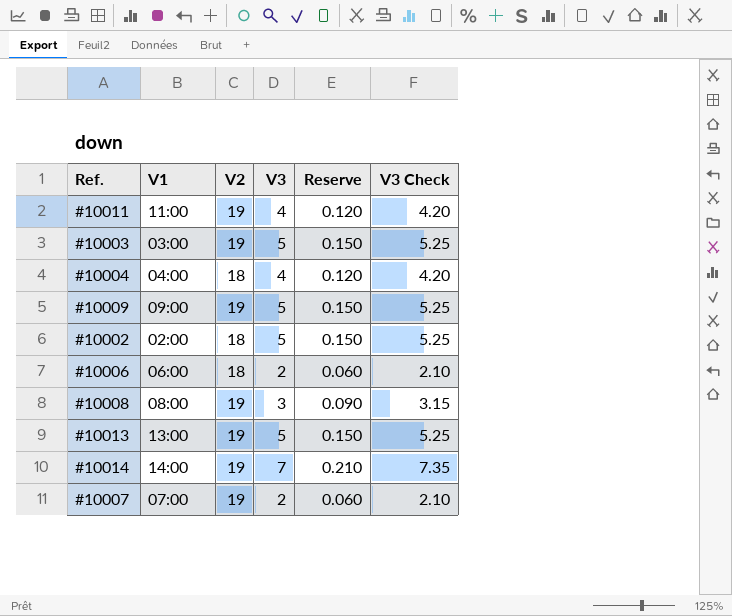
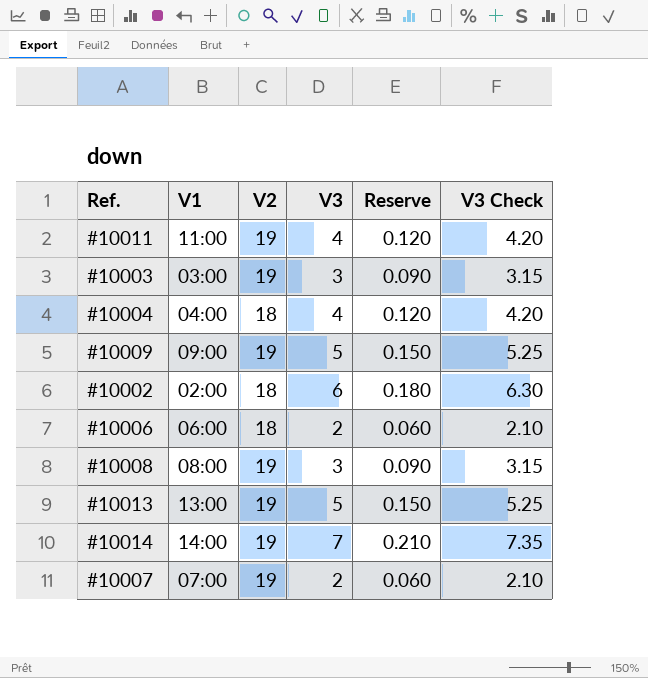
#10003 | V3: 5 -> 3
#10003 | Reserve: 0.150 -> 0.090
#10003 | V3 Check: 5.25 -> 3.15
#10002 | V3: 5 -> 6
#10002 | Reserve: 0.150 -> 0.180
#10002 | V3 Check: 5.25 -> 6.30

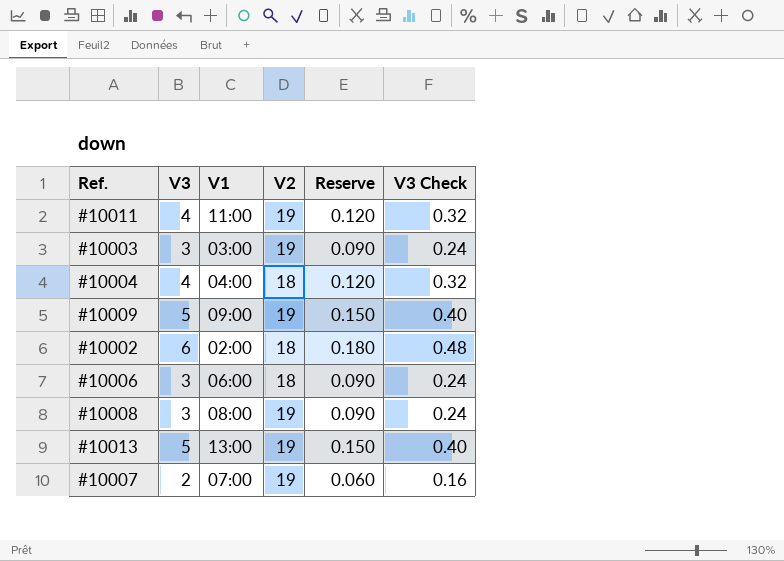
column V3 | position: 4 -> 2
column V3 Check | formula: [V3] * 1.05 -> [V3] * 0.08
row #10014: 14:00 | 19 | 7 | 0.210 | 7.35 -> none
#10006 | V3: 2 -> 3
#10006 | Reserve: 0.060 -> 0.090

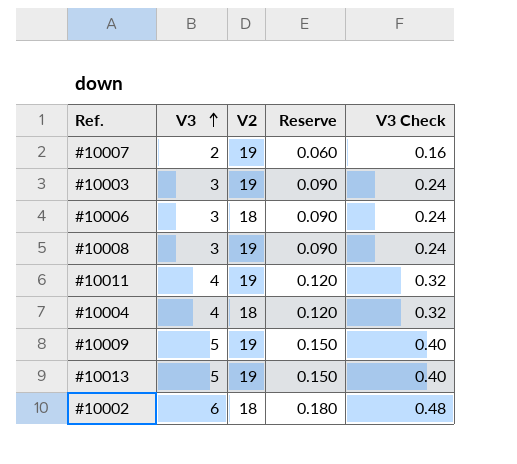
row order: none -> V3 ascending
column V1 | position: 3 -> none

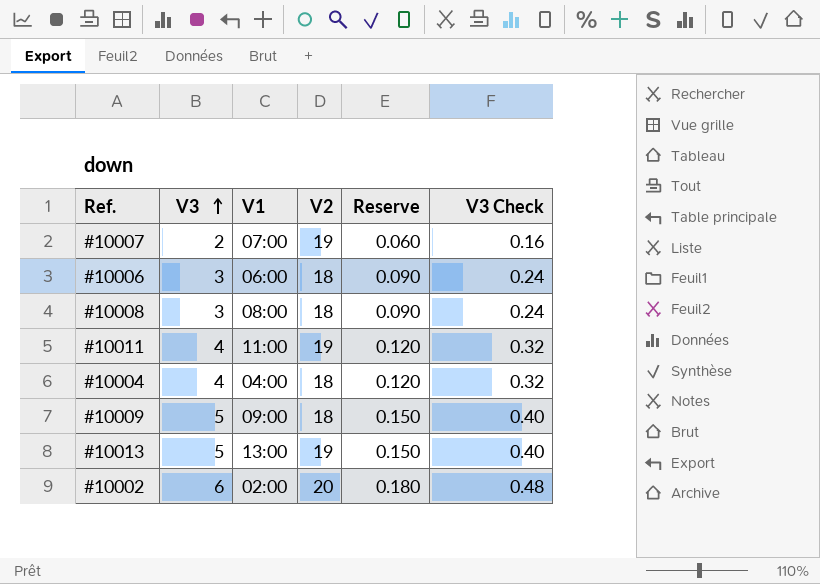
column V1 | position: none -> 3
row #10003: 3 | 19 | 0.090 | 0.24 -> none
#10008 | V2: 19 -> 18
#10009 | V2: 19 -> 18
#10002 | V2: 18 -> 20

